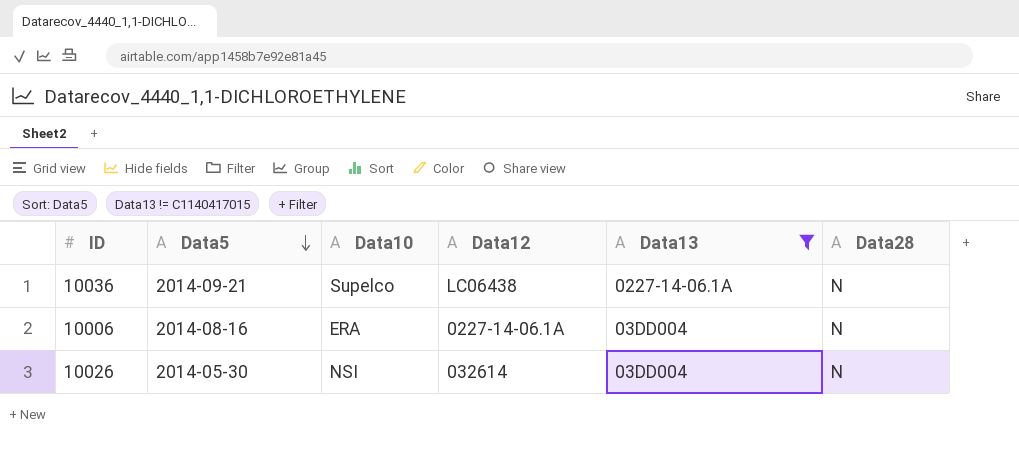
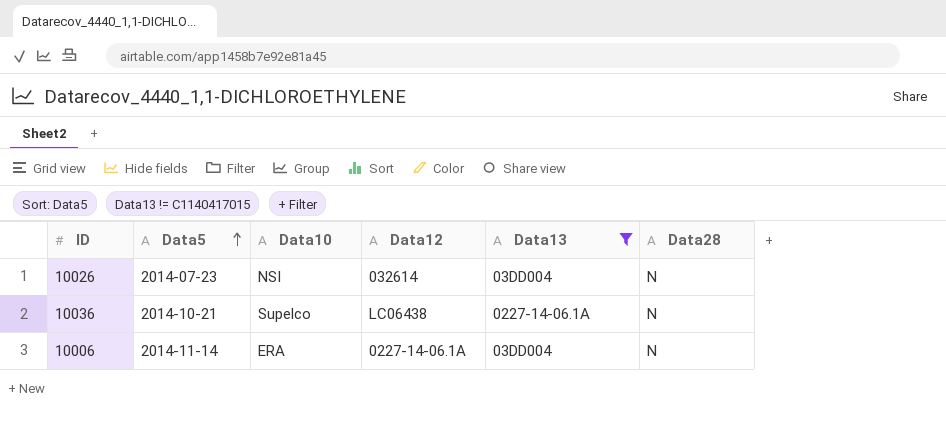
row order: Data5 descending -> Data5 ascending
10026 | Data5: 2014-05-30 -> 2014-07-23
10036 | Data5: 2014-09-21 -> 2014-10-21
10006 | Data5: 2014-08-16 -> 2014-11-14

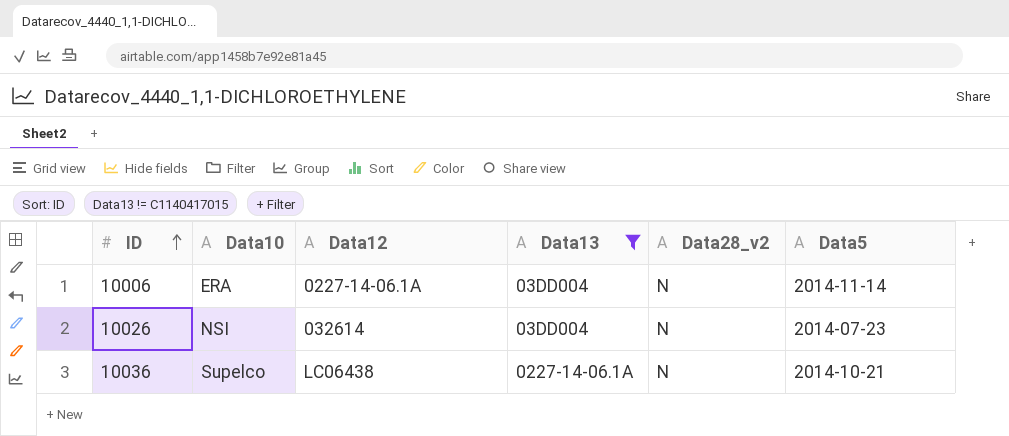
row order: Data5 ascending -> ID ascending
column name: Data28 -> Data28_v2
column Data5 | position: 2 -> 6

